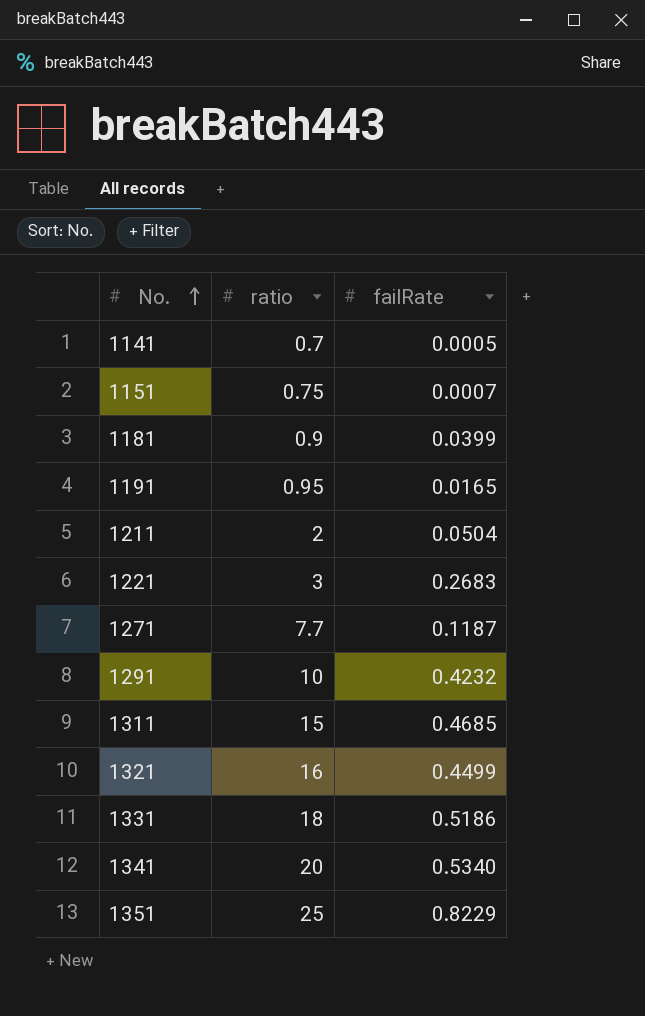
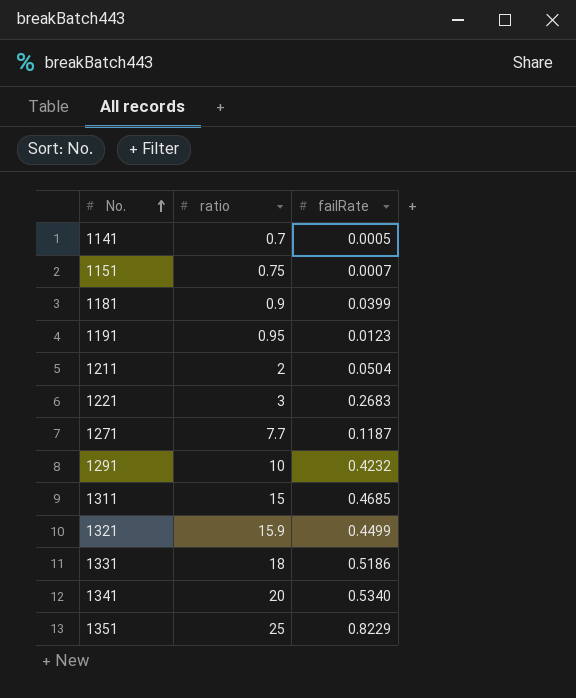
1191 | failRate: 0.0165 -> 0.0123
1321 | ratio: 16 -> 15.9

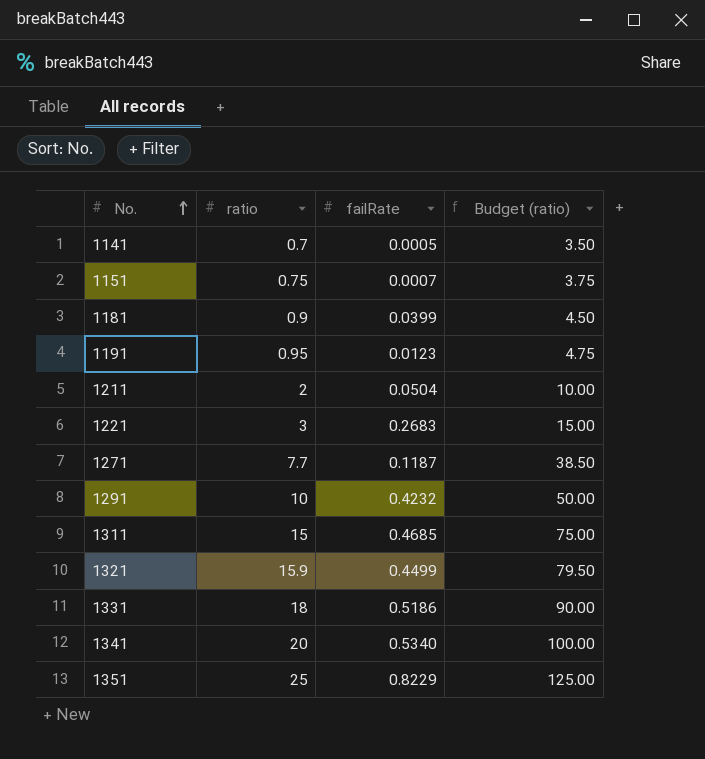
column Budget (ratio) | formula: none -> [ratio] * 5

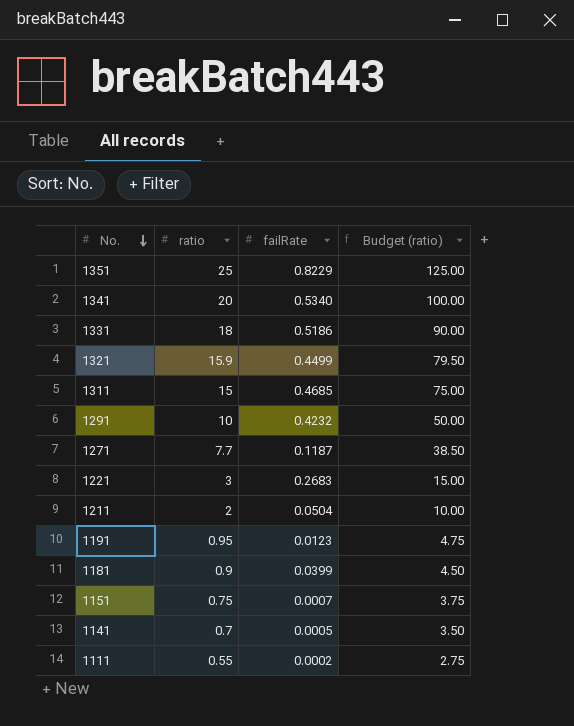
row order: No. ascending -> No. descending
row 1111: none -> 0.55 | 0.0002 | 2.75

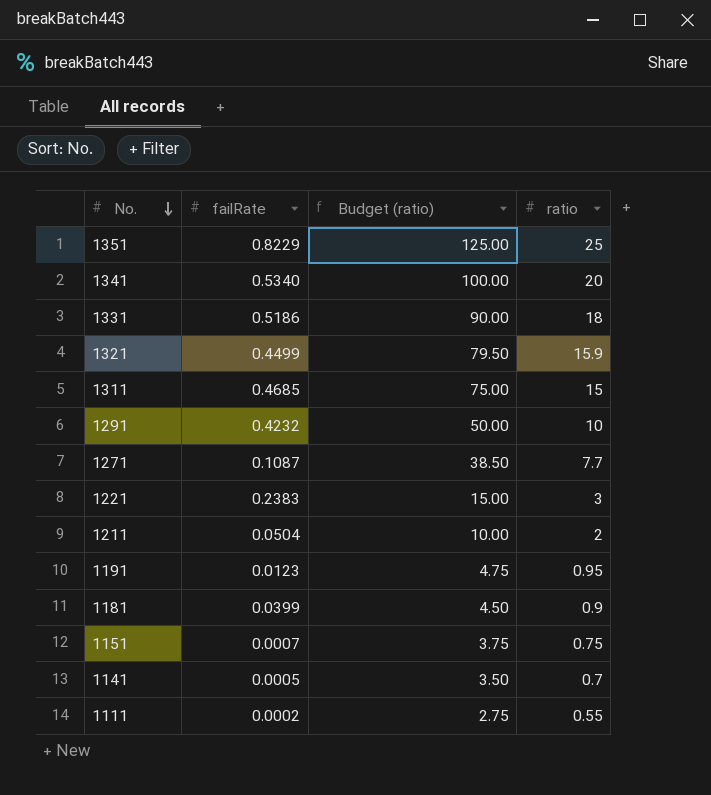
column ratio | position: 2 -> 4
1271 | failRate: 0.1187 -> 0.1087
1221 | failRate: 0.2683 -> 0.2383

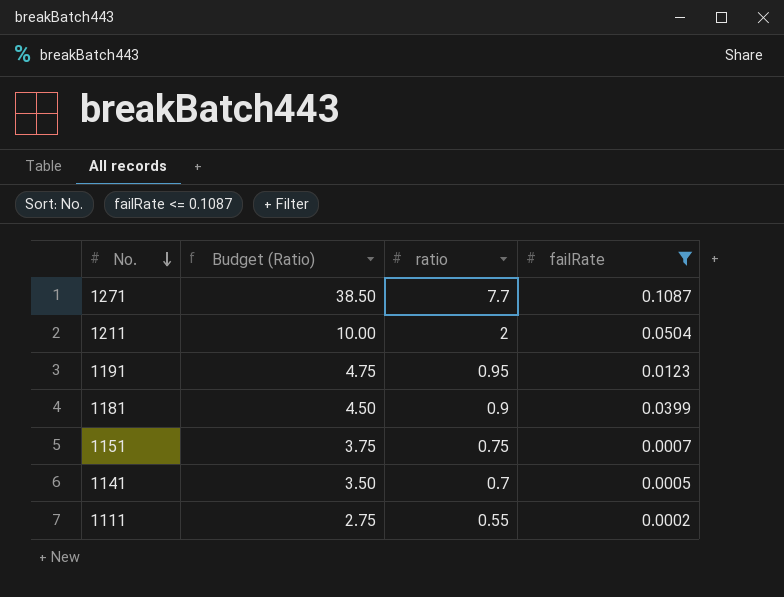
filter: none -> failRate <= 0.1087
column name: Budget (ratio) -> Budget (Ratio)
column failRate | position: 2 -> 4

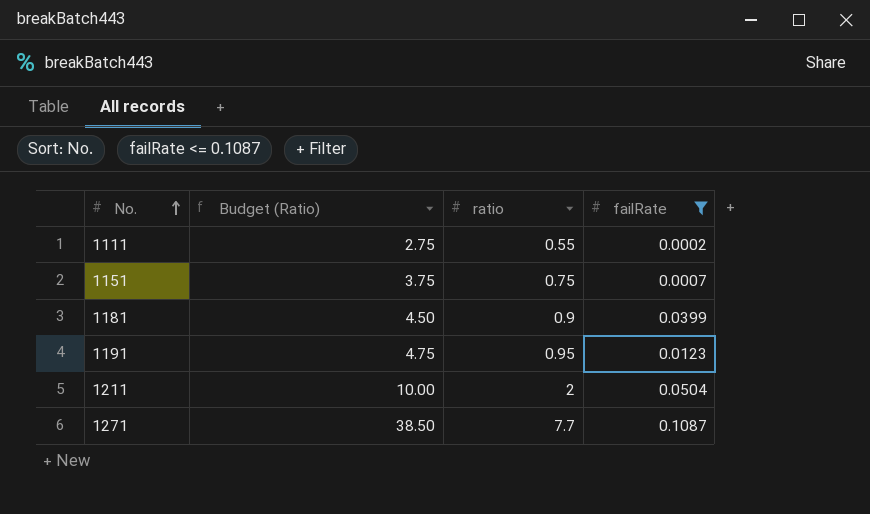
row order: No. descending -> No. ascending
row 1141: 3.50 | 0.7 | 0.0005 -> none

